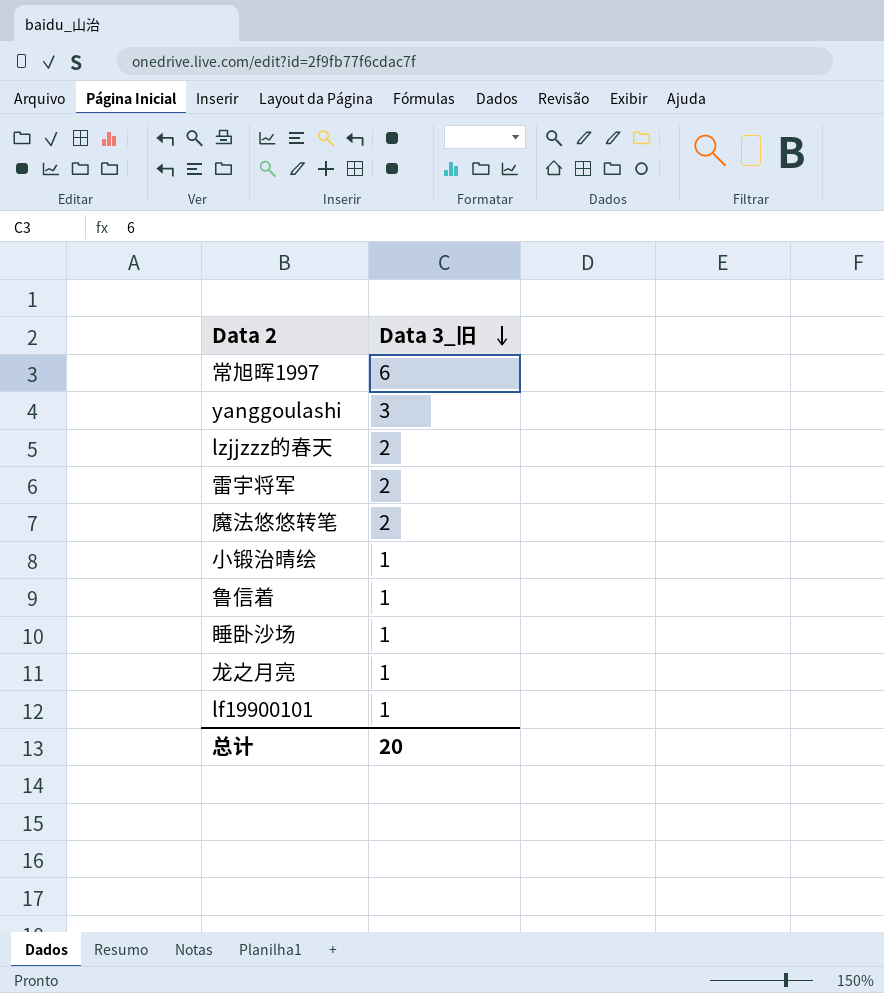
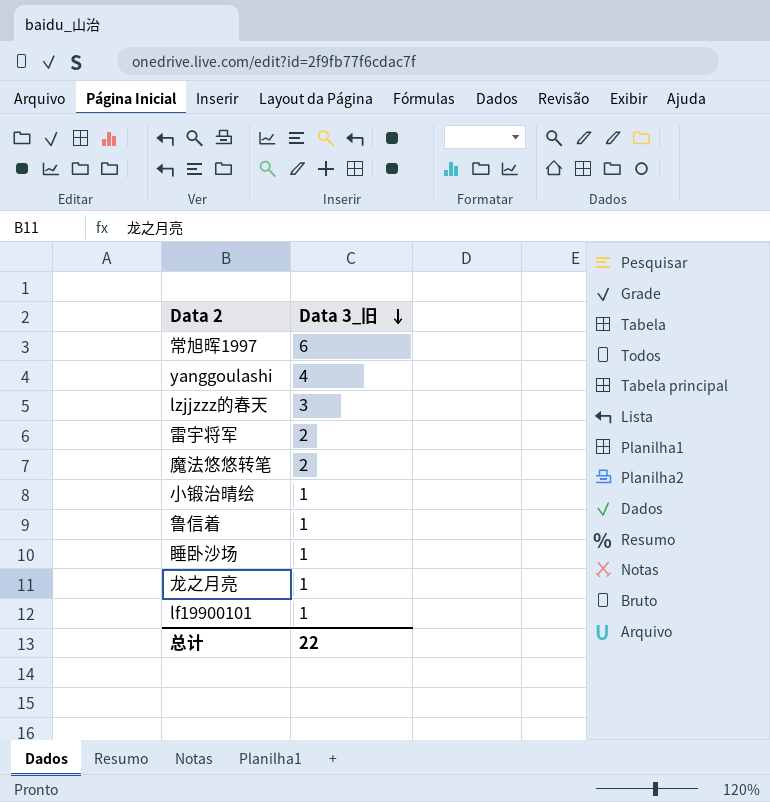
yanggoulashi | Data 3_旧: 3 -> 4
lzjjzzz的春天 | Data 3_旧: 2 -> 3
总计 | Data 3_旧: 20 -> 22

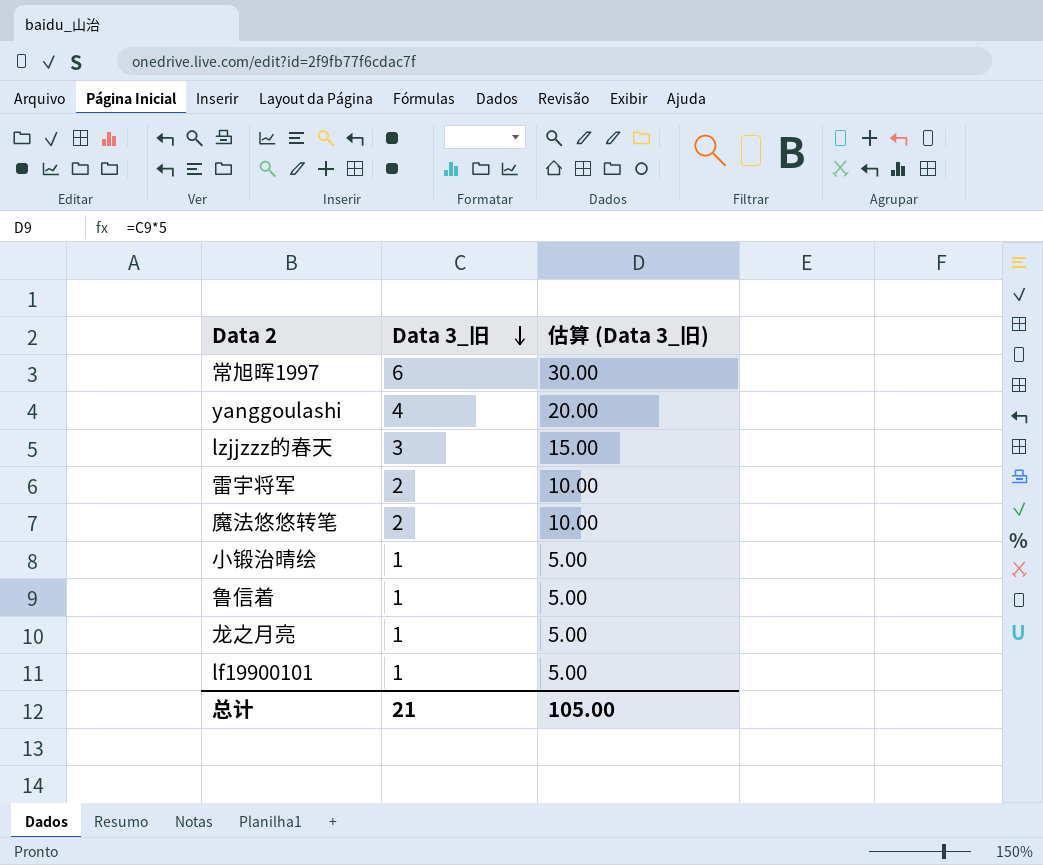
column 估算 (Data 3_旧) | formula: none -> [Data 3_旧] * 5
row 睡卧沙场: 1 -> none
总计 | Data 3_旧: 22 -> 21

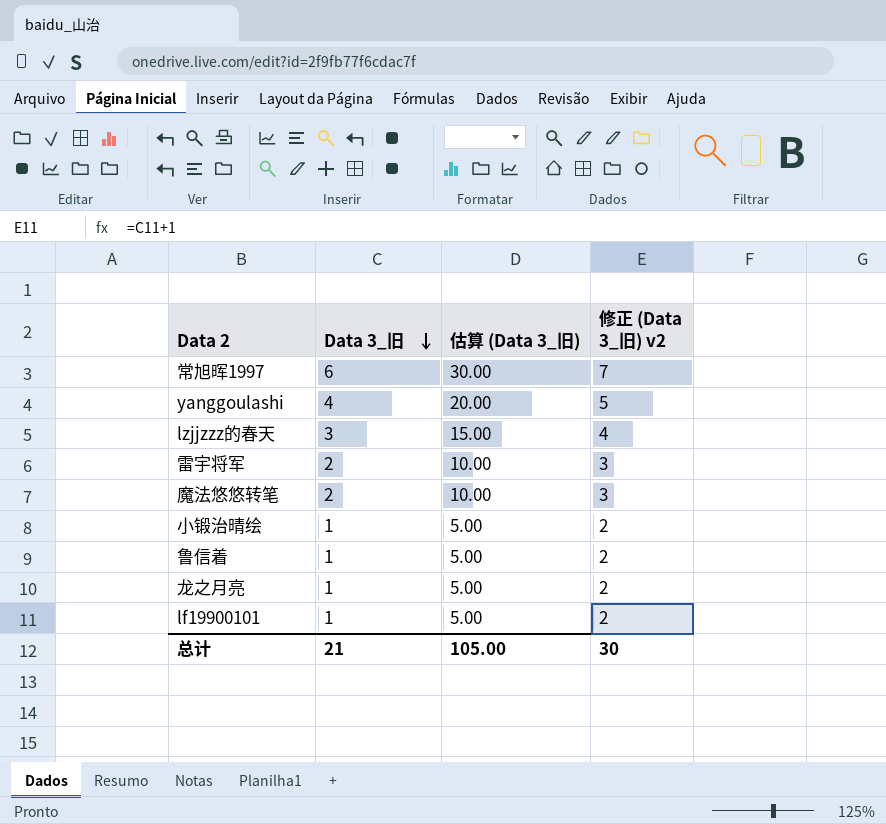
column 修正 (Data 3_旧) v2 | formula: none -> [Data 3_旧] + 1

